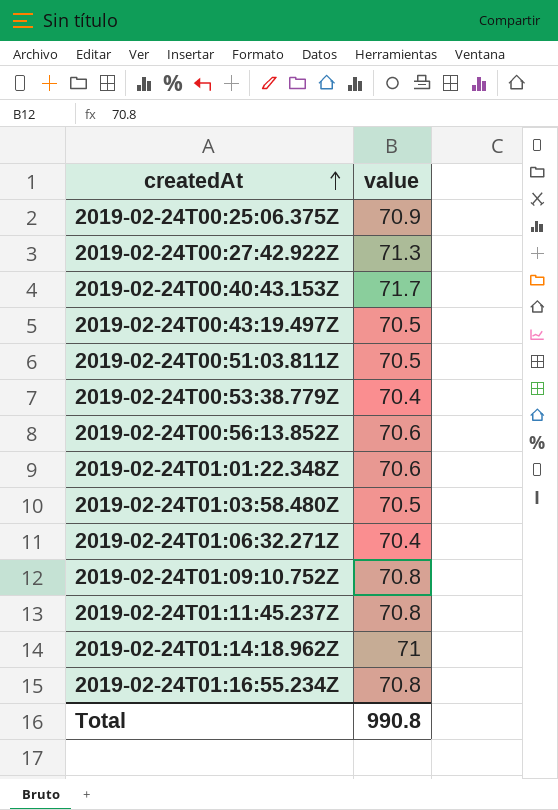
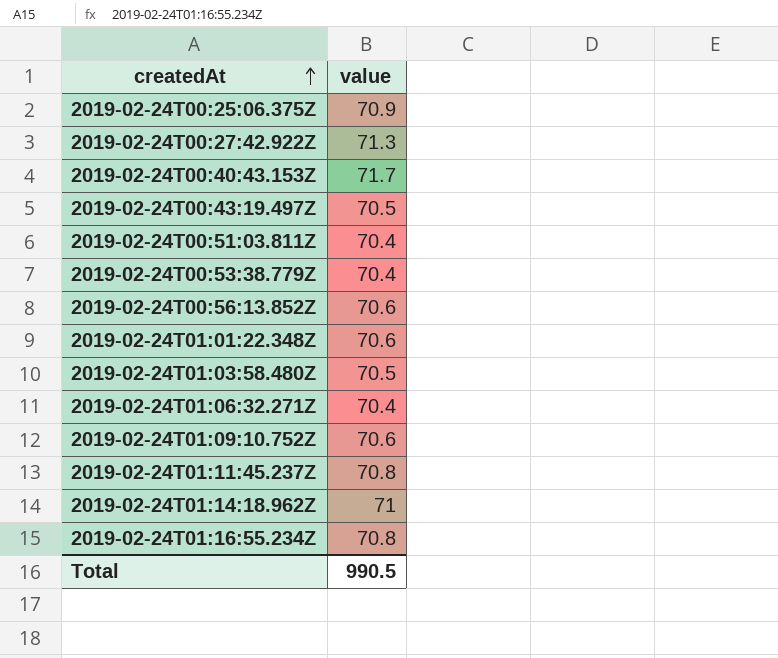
2019-02-24T00:51:03.811Z | value: 70.5 -> 70.4
2019-02-24T01:09:10.752Z | value: 70.8 -> 70.6
Total | value: 990.8 -> 990.5

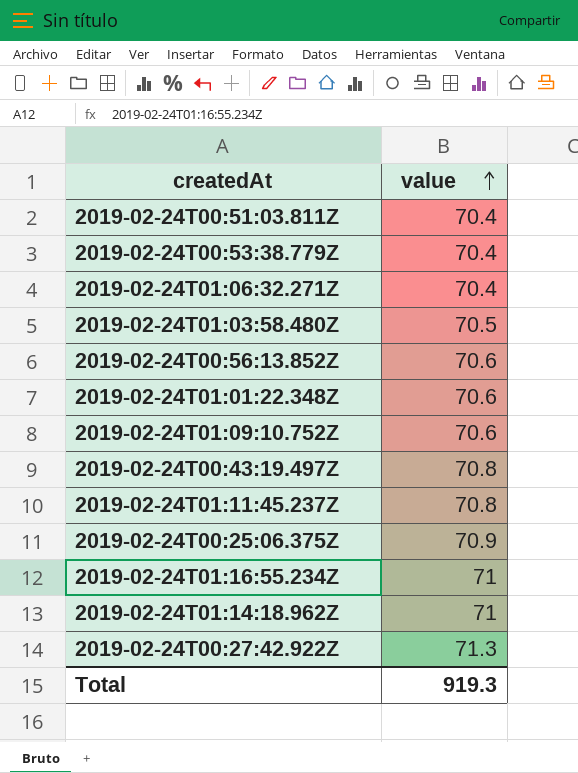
row order: createdAt ascending -> value ascending
row 2019-02-24T00:40:43.153Z: 71.7 -> none
2019-02-24T00:43:19.497Z | value: 70.5 -> 70.8
2019-02-24T01:16:55.234Z | value: 70.8 -> 71
Total | value: 990.5 -> 919.3

